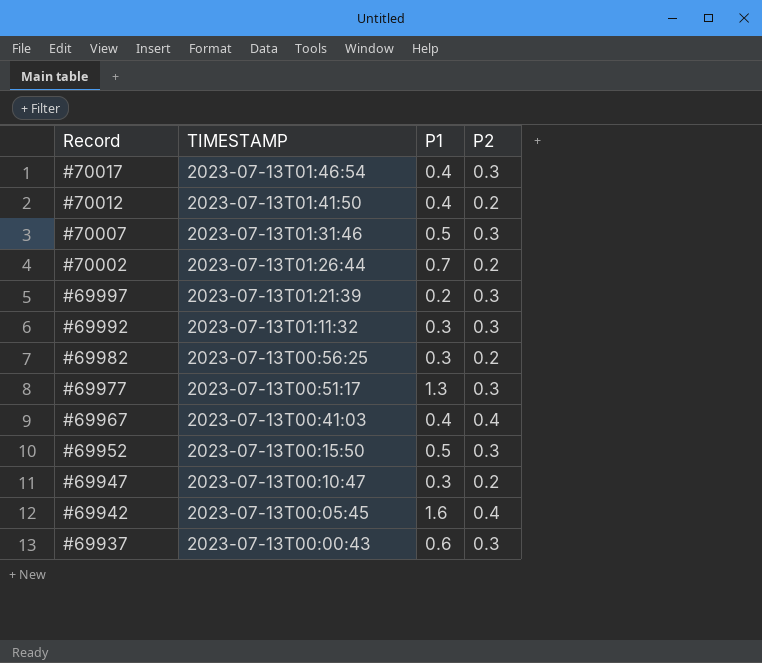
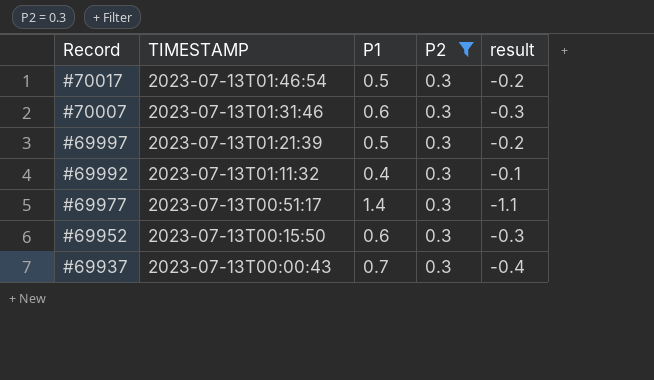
filter: none -> P2 = 0.3
column result | formula: none -> [P2] - [P1]
#70017 | P1: 0.4 -> 0.5
#70007 | P1: 0.5 -> 0.6
#69997 | P1: 0.2 -> 0.5
#69992 | P1: 0.3 -> 0.4
#69977 | P1: 1.3 -> 1.4
#69952 | P1: 0.5 -> 0.6
#69937 | P1: 0.6 -> 0.7

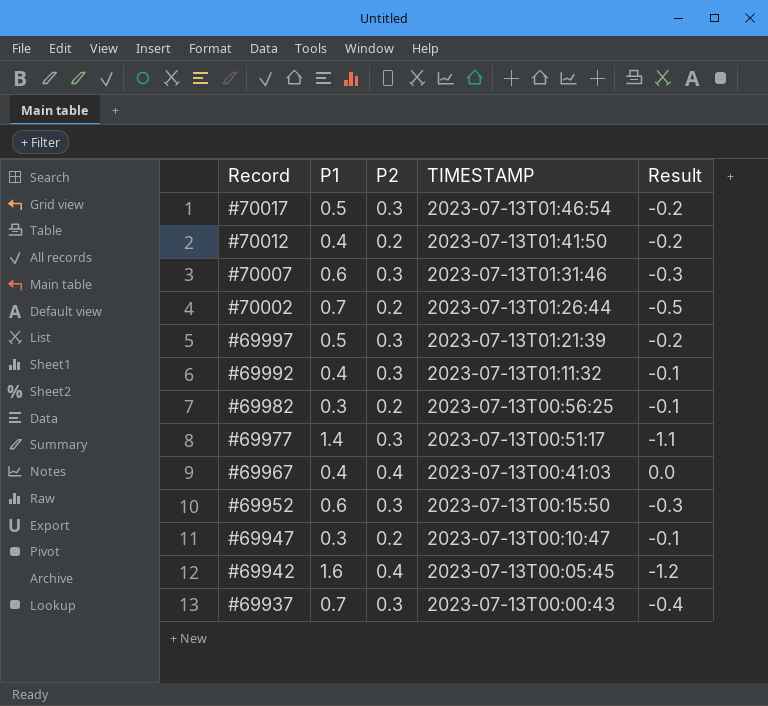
filter: P2 = 0.3 -> none
column TIMESTAMP | position: 2 -> 4
column name: result -> Result

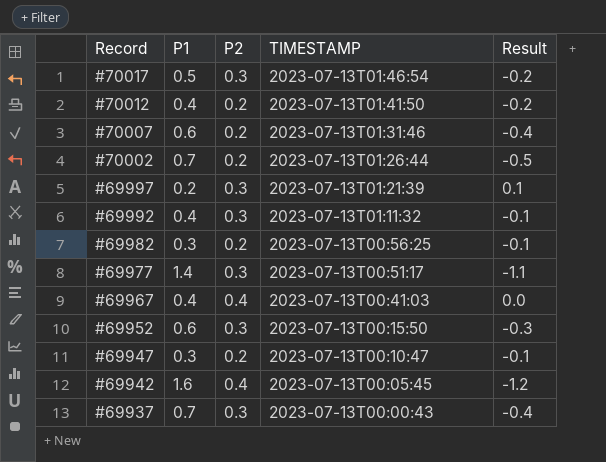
#70007 | P2: 0.3 -> 0.2
#70007 | Result: -0.3 -> -0.4
#69997 | P1: 0.5 -> 0.2
#69997 | Result: -0.2 -> 0.1

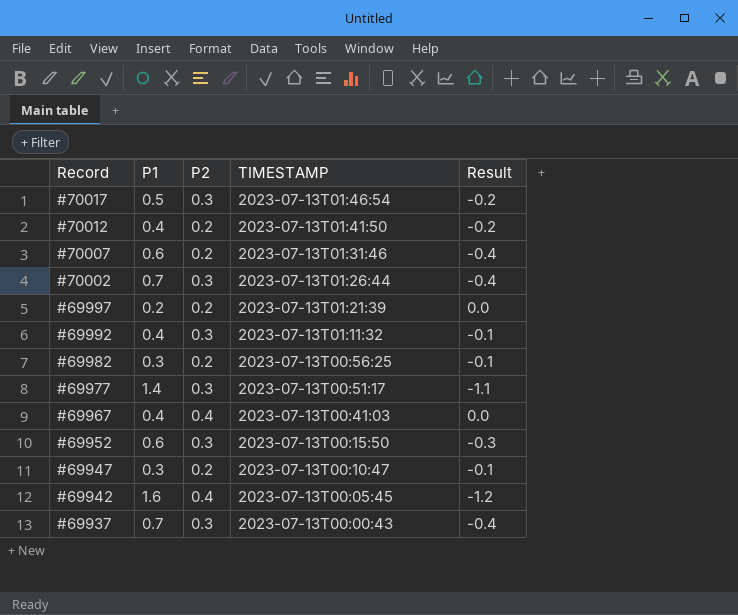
#70002 | P2: 0.2 -> 0.3
#70002 | Result: -0.5 -> -0.4
#69997 | P2: 0.3 -> 0.2
#69997 | Result: 0.1 -> 0.0

